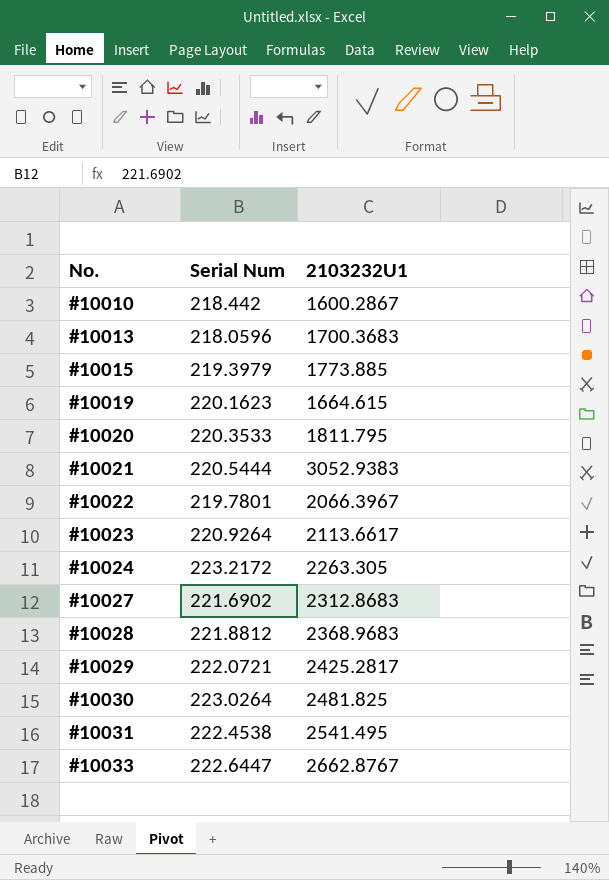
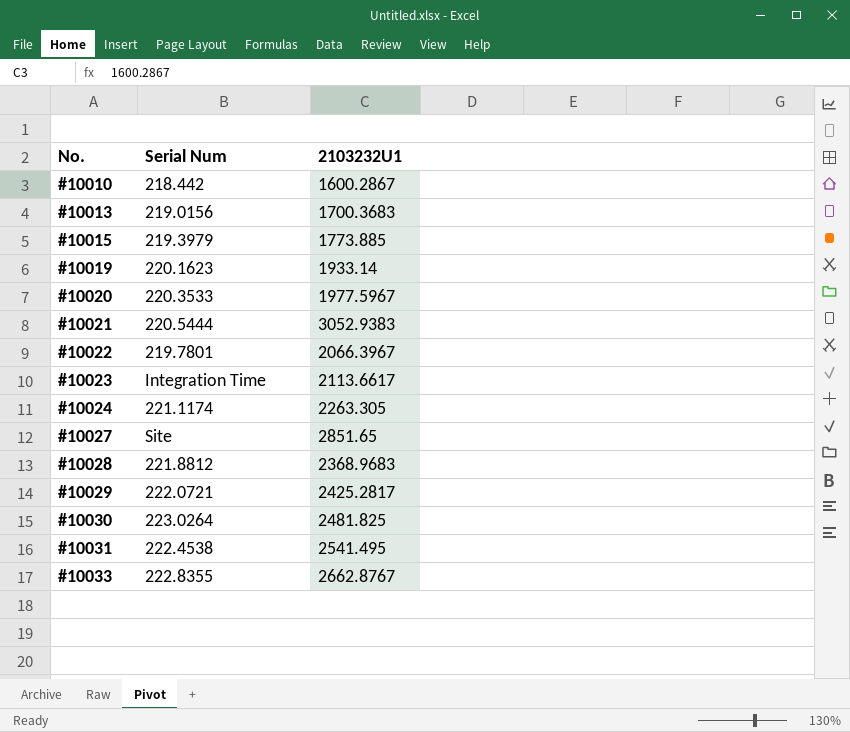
#10013 | Serial Num: 218.0596 -> 219.0156
#10019 | 2103232U1: 1664.615 -> 1933.14
#10020 | 2103232U1: 1811.795 -> 1977.5967
#10023 | Serial Num: 220.9264 -> Integration Time
#10024 | Serial Num: 223.2172 -> 221.1174
#10027 | Serial Num: 221.6902 -> Site
#10027 | 2103232U1: 2312.8683 -> 2851.65
#10033 | Serial Num: 222.6447 -> 222.8355

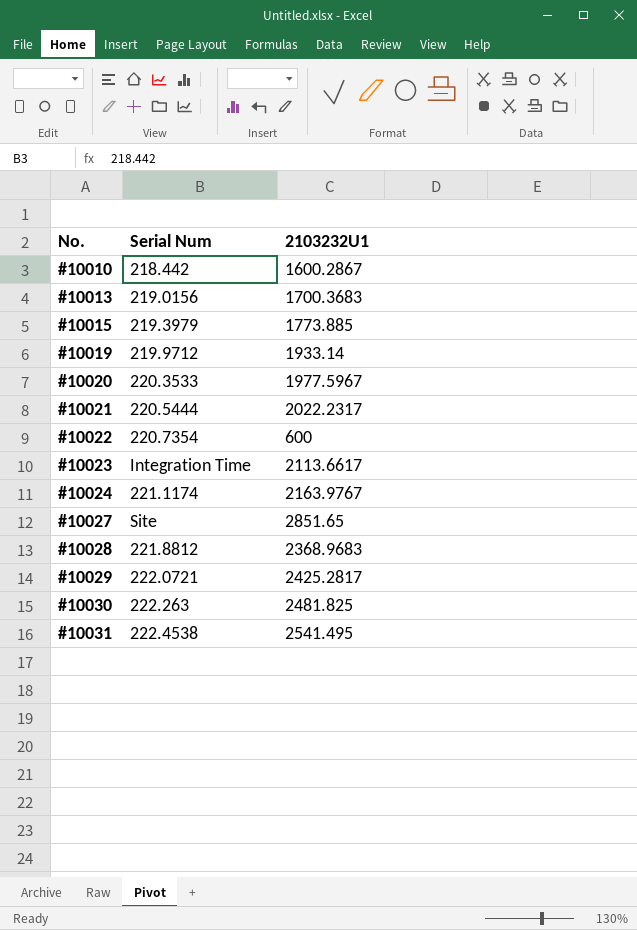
row #10033: 222.8355 | 2662.8767 -> none
#10019 | Serial Num: 220.1623 -> 219.9712
#10021 | 2103232U1: 3052.9383 -> 2022.2317
#10022 | Serial Num: 219.7801 -> 220.7354
#10022 | 2103232U1: 2066.3967 -> 600
#10024 | 2103232U1: 2263.305 -> 2163.9767
#10030 | Serial Num: 223.0264 -> 222.263

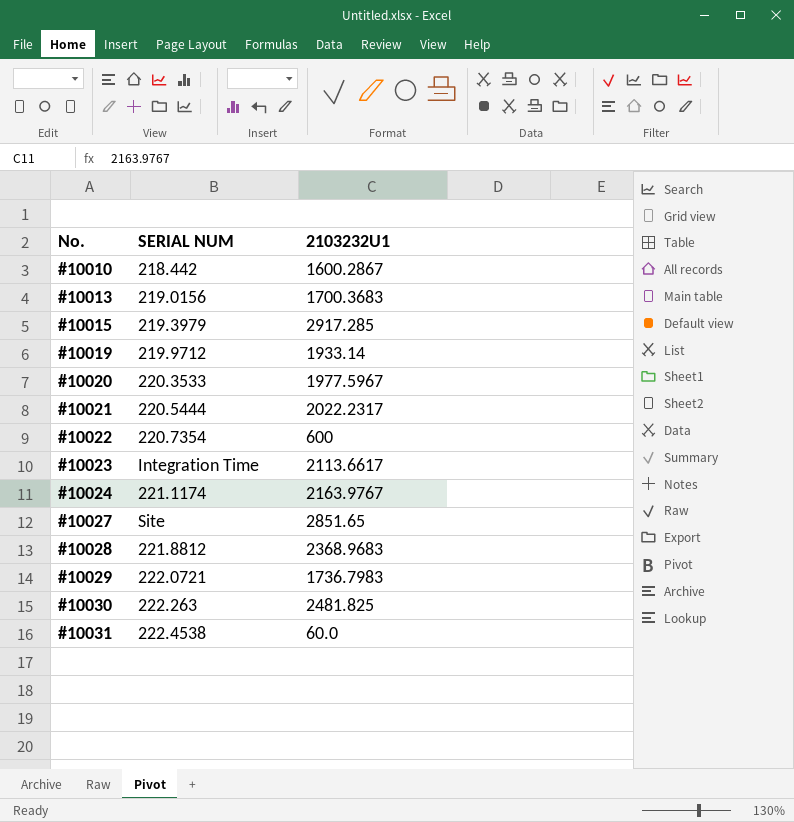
column name: Serial Num -> SERIAL NUM
#10015 | 2103232U1: 1773.885 -> 2917.285
#10029 | 2103232U1: 2425.2817 -> 1736.7983
#10031 | 2103232U1: 2541.495 -> 60.0

